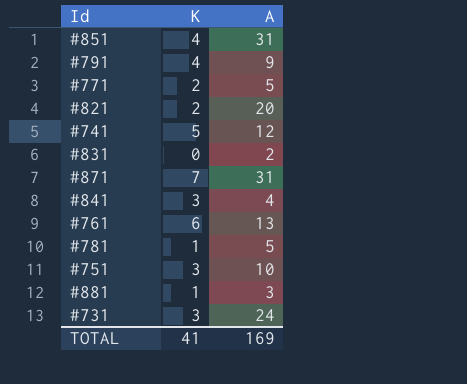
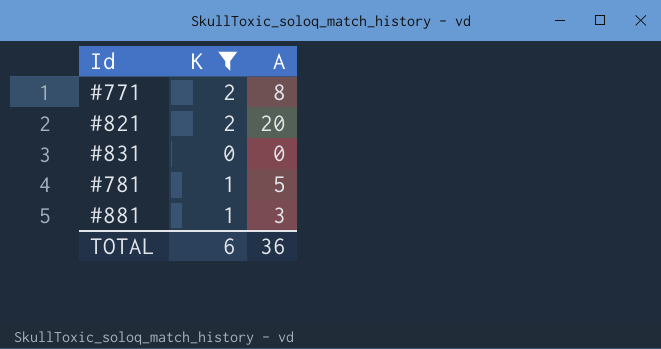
filter: none -> K <= 2
#771 | A: 5 -> 8
#831 | A: 2 -> 0
TOTAL | K: 41 -> 6
TOTAL | A: 169 -> 36

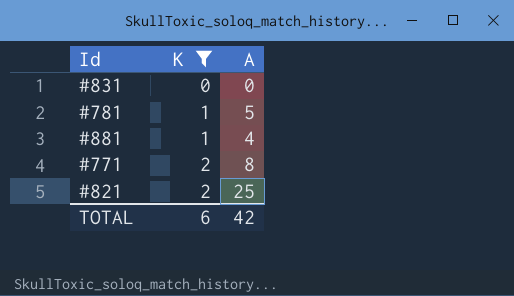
row order: none -> K ascending
#881 | A: 3 -> 4
#821 | A: 20 -> 25
TOTAL | A: 36 -> 42

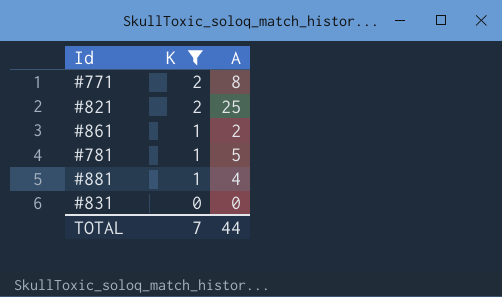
row order: K ascending -> K descending
row #861: none -> 1 | 2
TOTAL | K: 6 -> 7
TOTAL | A: 42 -> 44

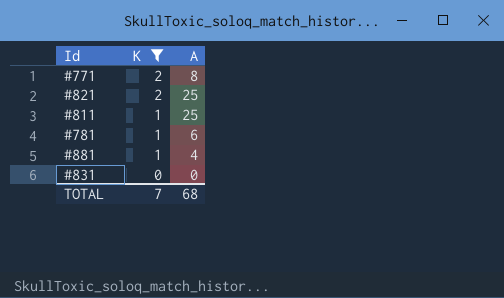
row #861: 1 | 2 -> none
row #811: none -> 1 | 25
#781 | A: 5 -> 6
TOTAL | A: 44 -> 68

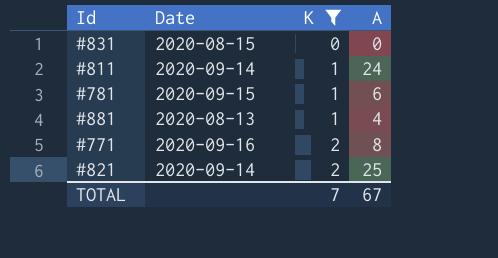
row order: K descending -> K ascending
column Date | position: none -> 2
#811 | A: 25 -> 24
TOTAL | A: 68 -> 67

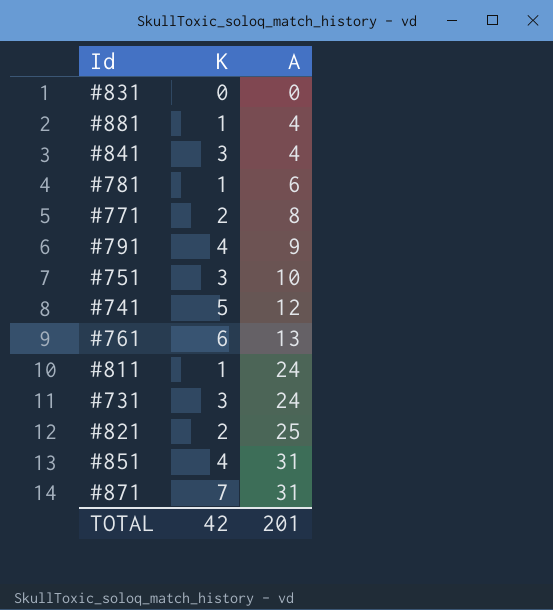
filter: K <= 2 -> none
row order: K ascending -> A ascending
column Date | position: 2 -> none
TOTAL | K: 7 -> 42
TOTAL | A: 67 -> 201

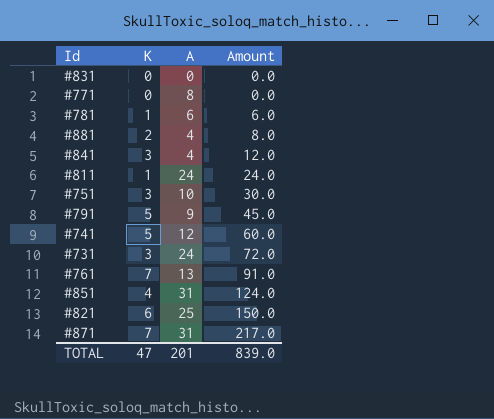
row order: A ascending -> Amount ascending
column Amount | formula: none -> [K] * [A]
#771 | K: 2 -> 0
#881 | K: 1 -> 2
#791 | K: 4 -> 5
#761 | K: 6 -> 7
#821 | K: 2 -> 6
TOTAL | K: 42 -> 47

